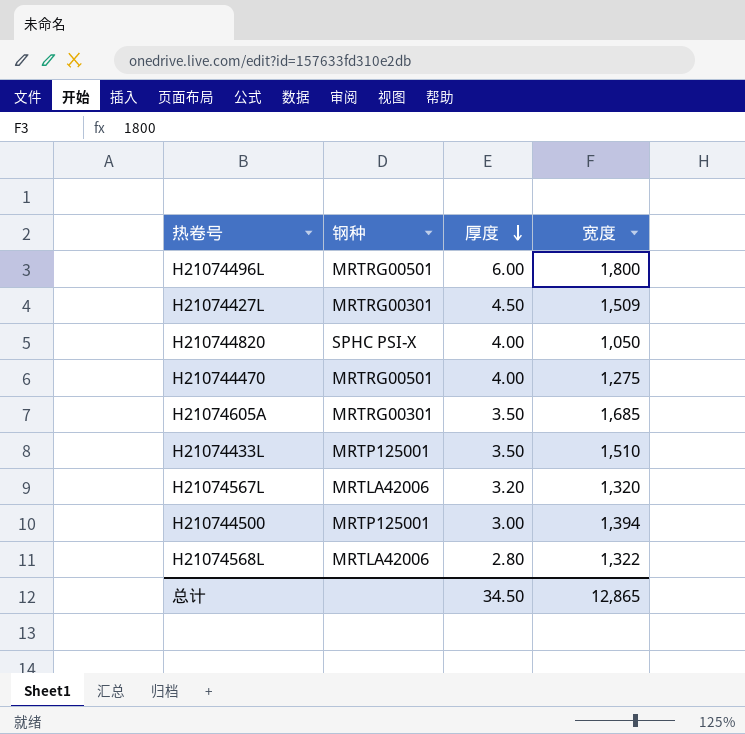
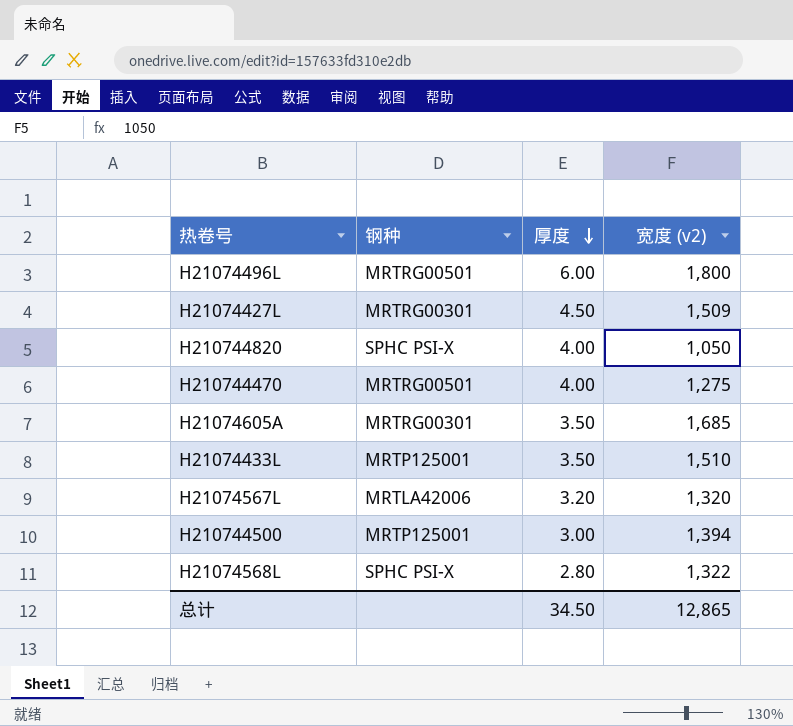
column name: 宽度 -> 宽度 (v2)
H21074568L | 钢种: MRTLA42006 -> SPHC PSI-X

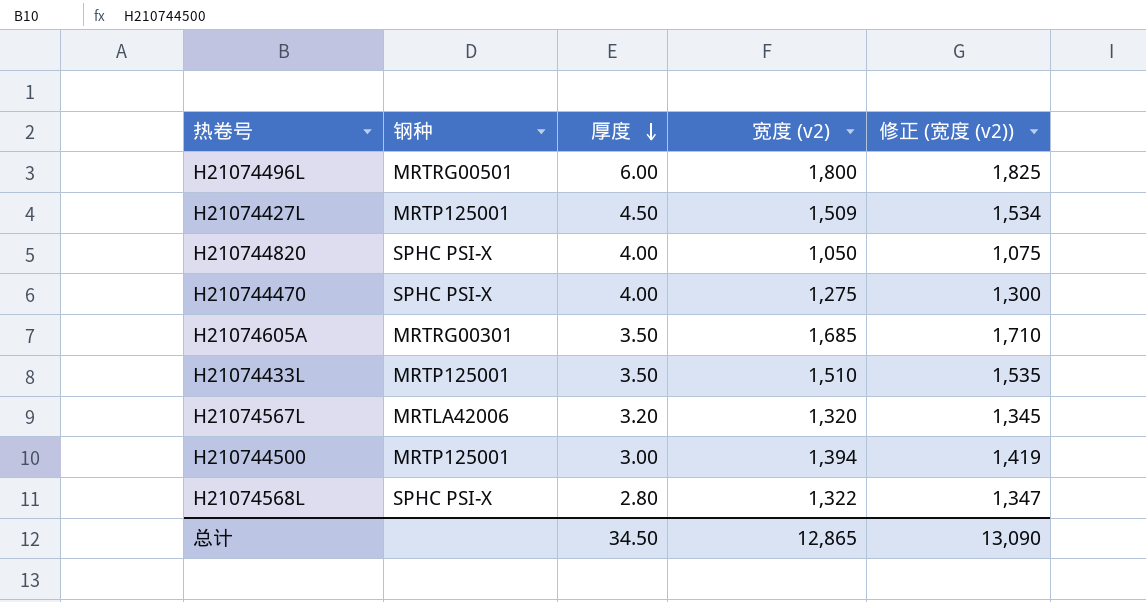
column 修正 (宽度 (v2)) | formula: none -> [宽度 (v2)] + 25
H21074427L | 钢种: MRTRG00301 -> MRTP125001
H210744470 | 钢种: MRTRG00501 -> SPHC PSI-X

